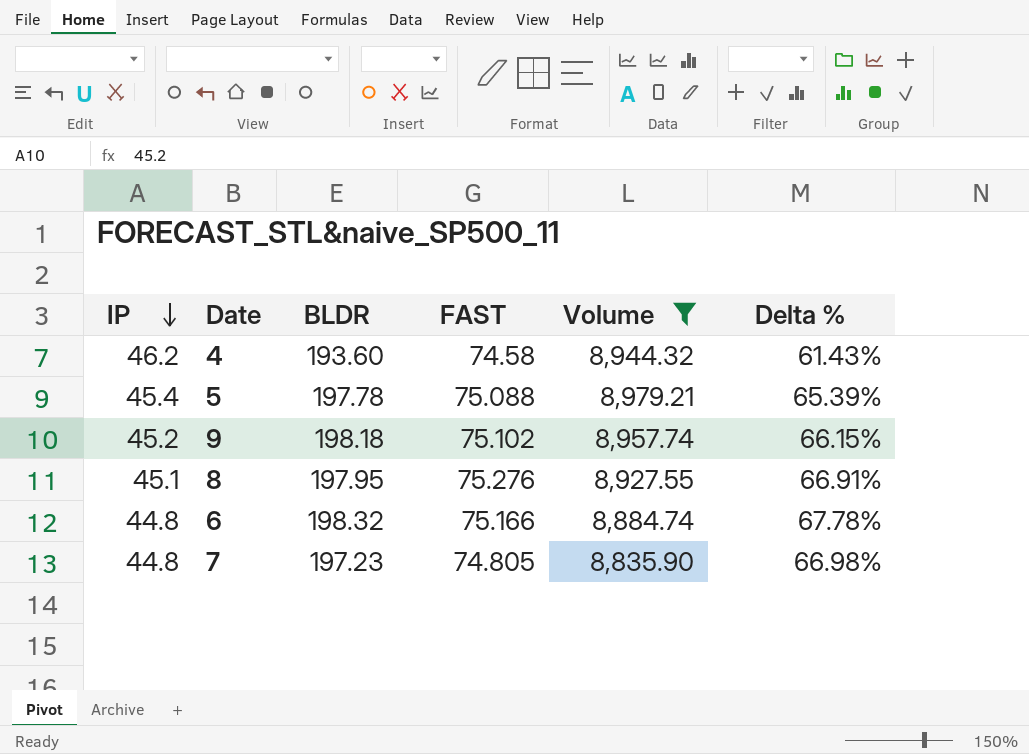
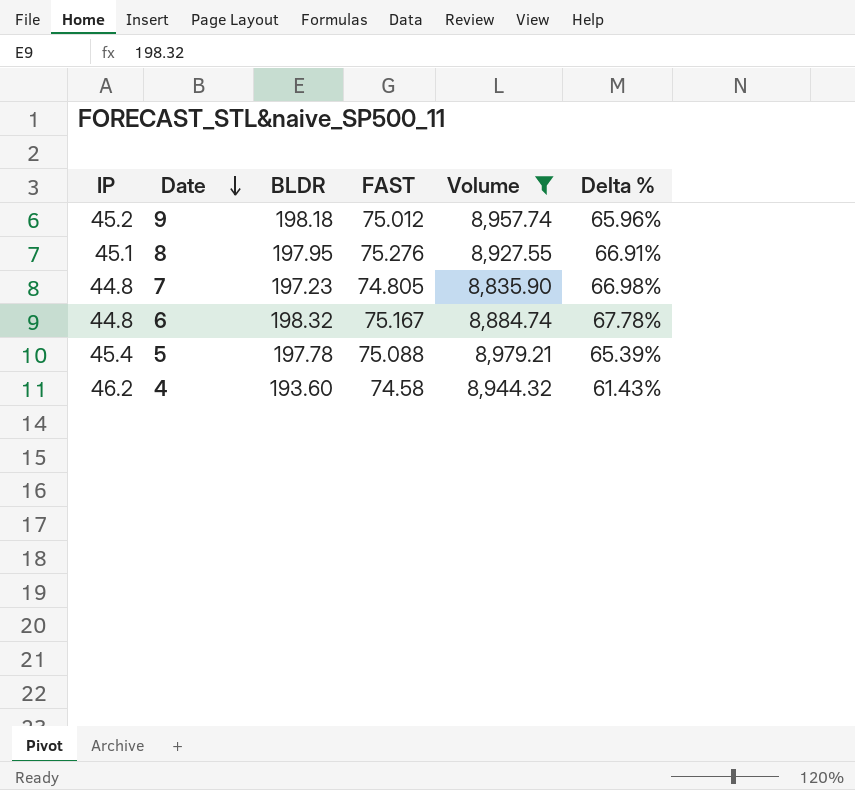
row order: IP descending -> Date descending
9 | FAST: 75.102 -> 75.012
9 | Delta %: 66.15% -> 65.96%
6 | FAST: 75.166 -> 75.167

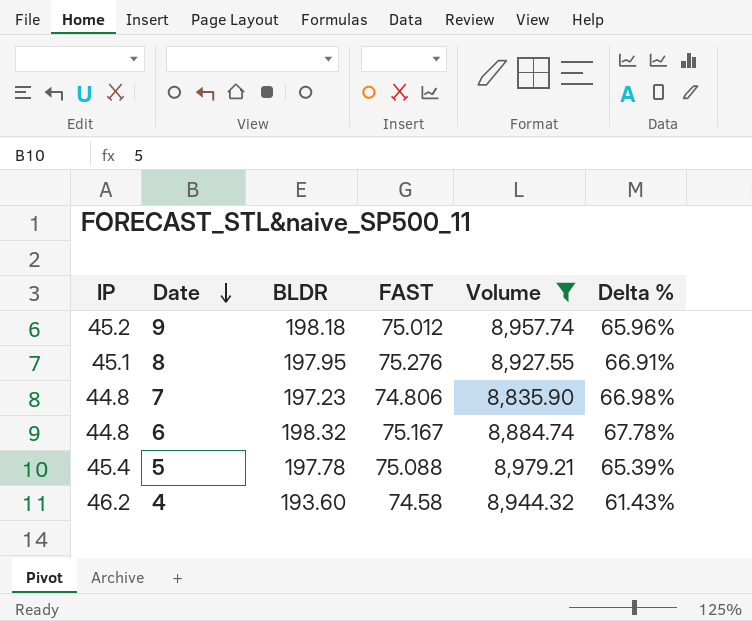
7 | FAST: 74.805 -> 74.806

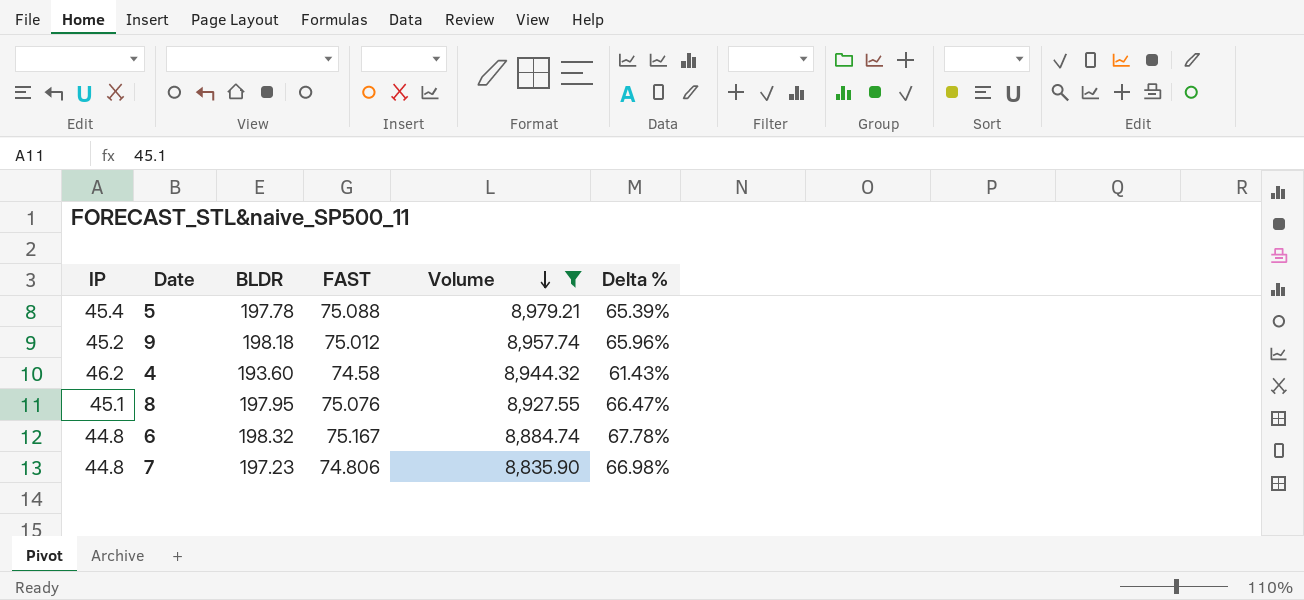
row order: Date descending -> Volume descending
8 | FAST: 75.276 -> 75.076
8 | Delta %: 66.91% -> 66.47%

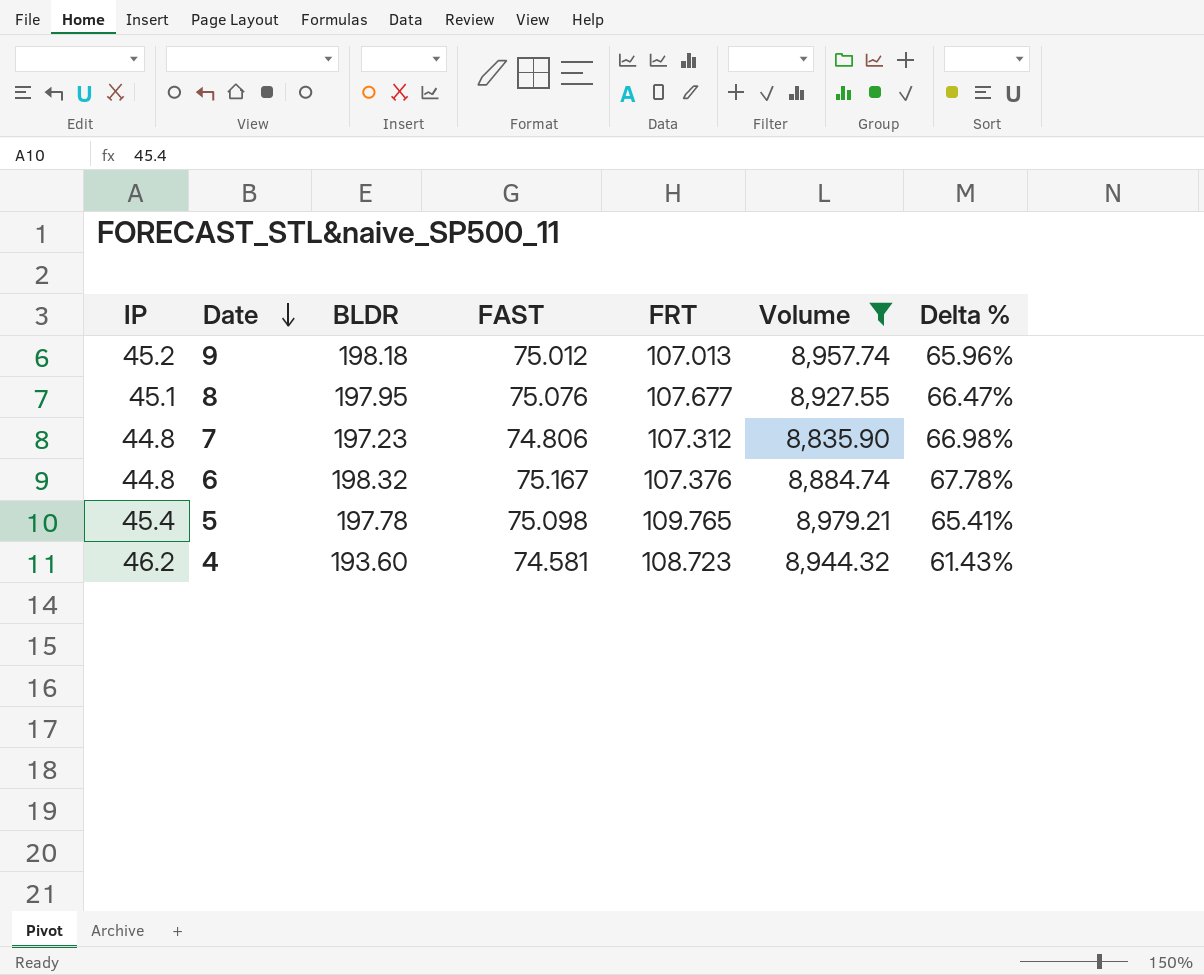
row order: Volume descending -> Date descending
column FRT | position: none -> 5
5 | FAST: 75.088 -> 75.098
5 | Delta %: 65.39% -> 65.41%
4 | FAST: 74.58 -> 74.581

